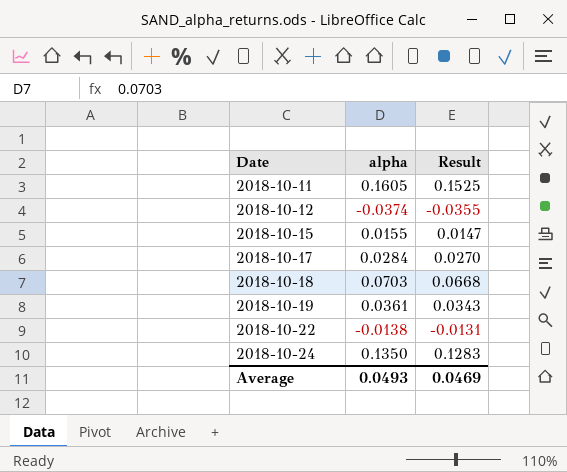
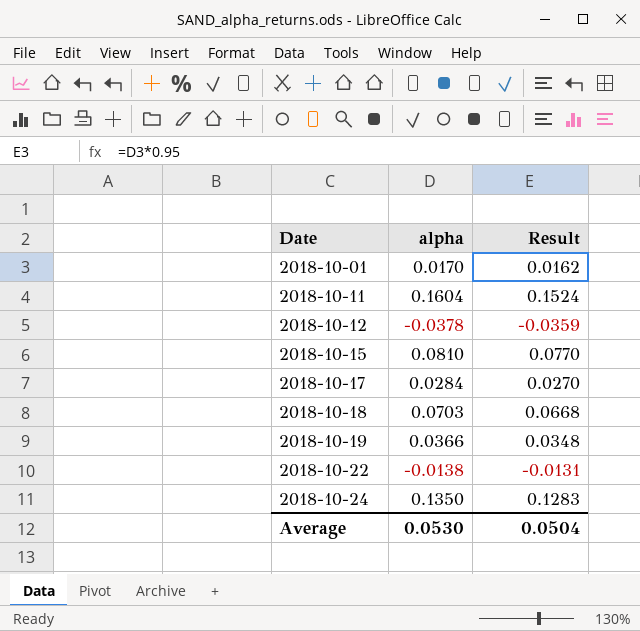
row 2018-10-01: none -> 0.0170 | 0.0162
2018-10-11 | alpha: 0.1605 -> 0.1604
2018-10-11 | Result: 0.1525 -> 0.1524
2018-10-12 | alpha: -0.0374 -> -0.0378
2018-10-12 | Result: -0.0355 -> -0.0359
2018-10-15 | alpha: 0.0155 -> 0.0810
2018-10-15 | Result: 0.0147 -> 0.0770
2018-10-19 | alpha: 0.0361 -> 0.0366
2018-10-19 | Result: 0.0343 -> 0.0348
Average | alpha: 0.0493 -> 0.0530
Average | Result: 0.0469 -> 0.0504

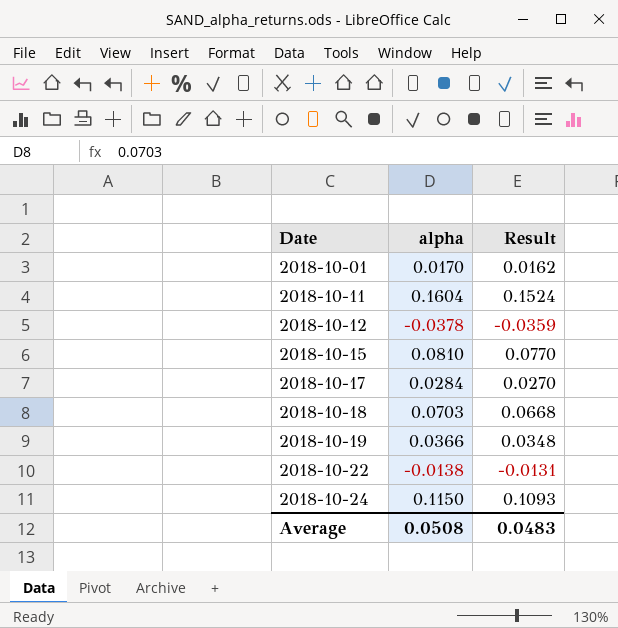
2018-10-24 | alpha: 0.1350 -> 0.1150
2018-10-24 | Result: 0.1283 -> 0.1093
Average | alpha: 0.0530 -> 0.0508
Average | Result: 0.0504 -> 0.0483

